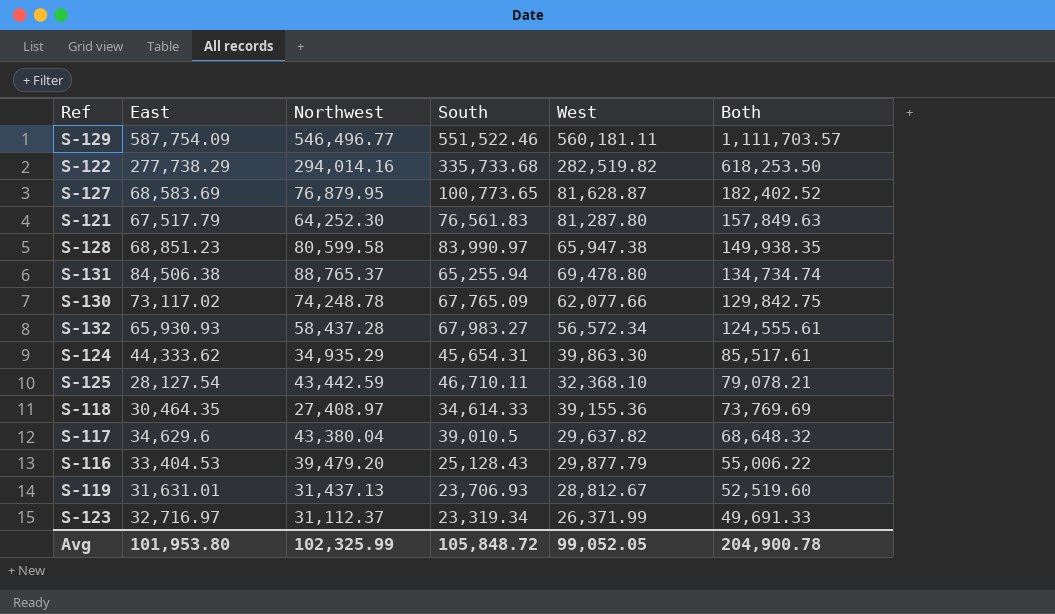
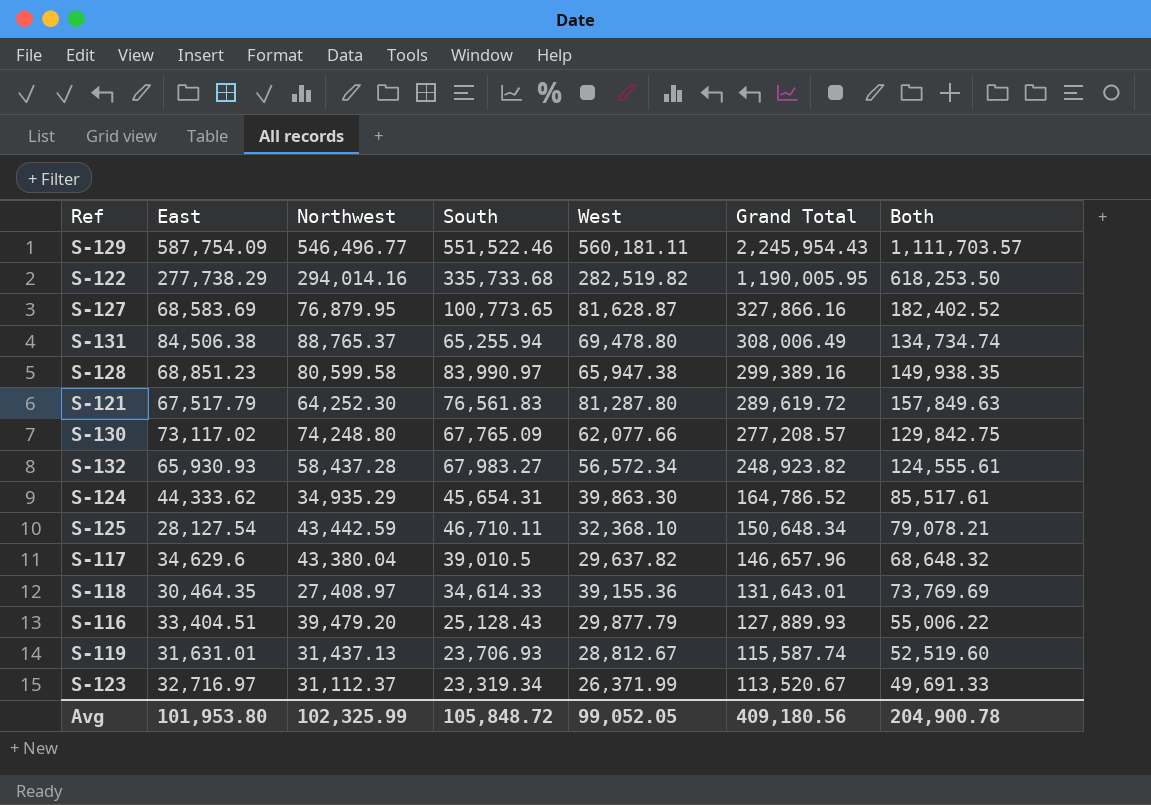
row order: Both descending -> Grand Total descending
column Grand Total | formula: none -> [East] + [Northwest] + [South] + [West]
S-130 | Northwest: 74,248.78 -> 74,248.80
S-116 | East: 33,404.53 -> 33,404.51

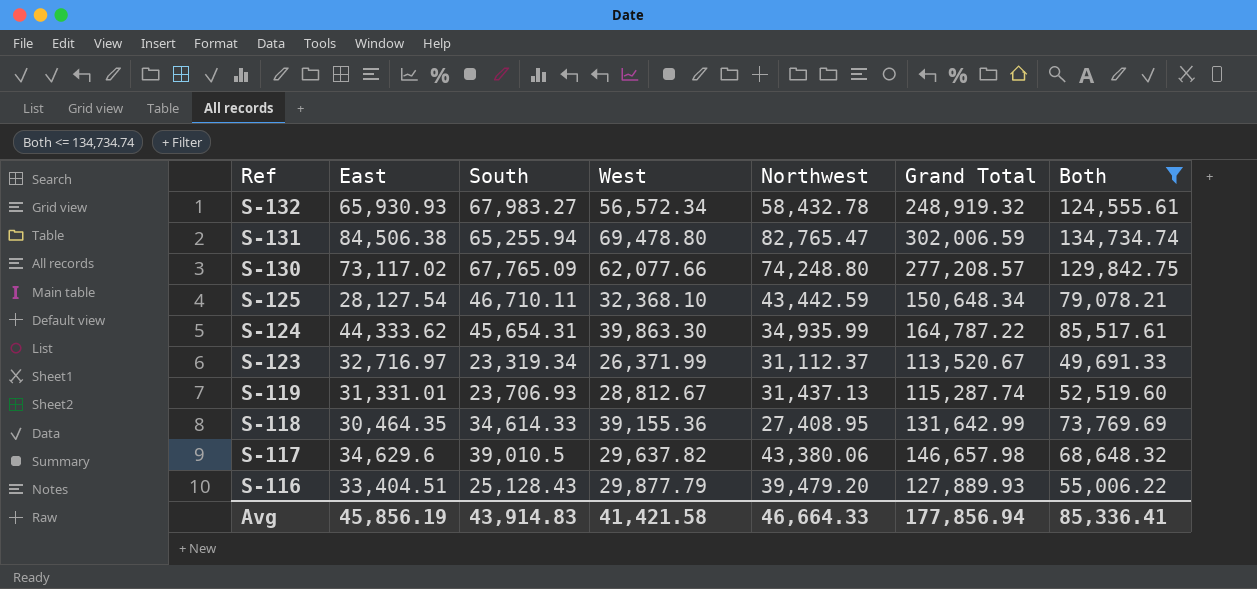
filter: none -> Both <= 134,734.74
row order: Grand Total descending -> Ref descending
column Northwest | position: 3 -> 5
S-132 | Northwest: 58,437.28 -> 58,432.78
S-132 | Grand Total: 248,923.82 -> 248,919.32
S-131 | Northwest: 88,765.37 -> 82,765.47
S-131 | Grand Total: 308,006.49 -> 302,006.59
S-124 | Northwest: 34,935.29 -> 34,935.99
S-124 | Grand Total: 164,786.52 -> 164,787.22
S-119 | East: 31,631.01 -> 31,331.01
S-119 | Grand Total: 115,587.74 -> 115,287.74
S-118 | Northwest: 27,408.97 -> 27,408.95
S-118 | Grand Total: 131,643.01 -> 131,642.99
S-117 | Northwest: 43,380.04 -> 43,380.06
S-117 | Grand Total: 146,657.96 -> 146,657.98
Avg | East: 101,953.80 -> 45,856.19
Avg | South: 105,848.72 -> 43,914.83
Avg | West: 99,052.05 -> 41,421.58
Avg | Northwest: 102,325.99 -> 46,664.33
Avg | Grand Total: 409,180.56 -> 177,856.94
Avg | Both: 204,900.78 -> 85,336.41

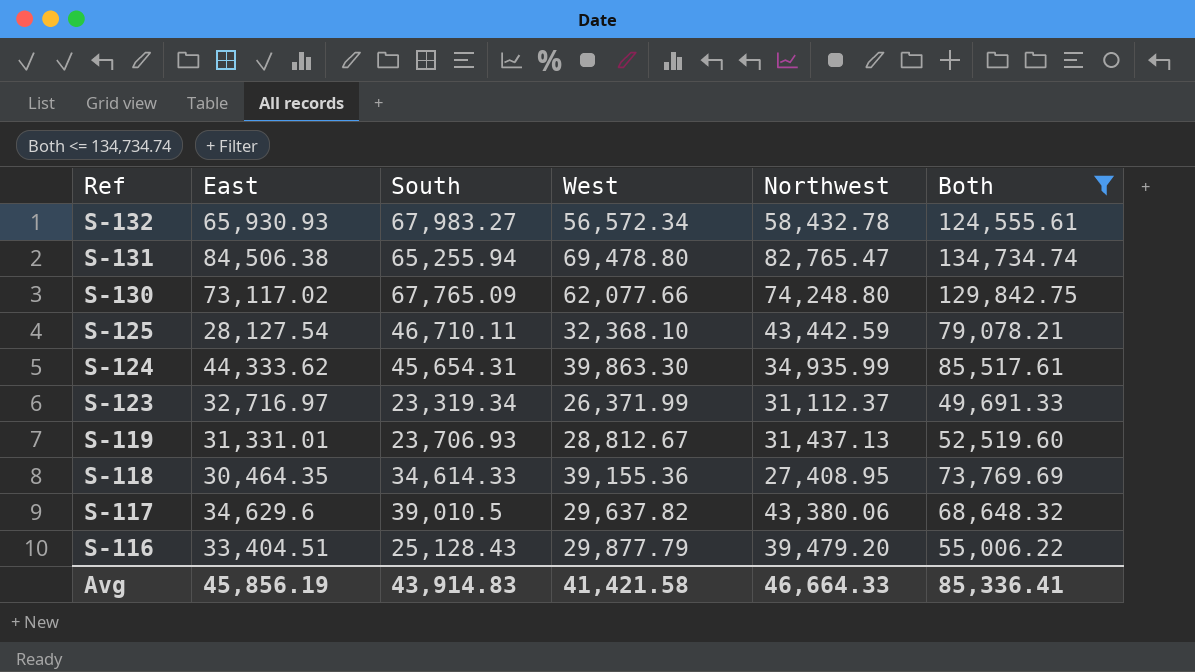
column Grand Total | formula: [East] + [South] + [West] + [Northwest] -> none

